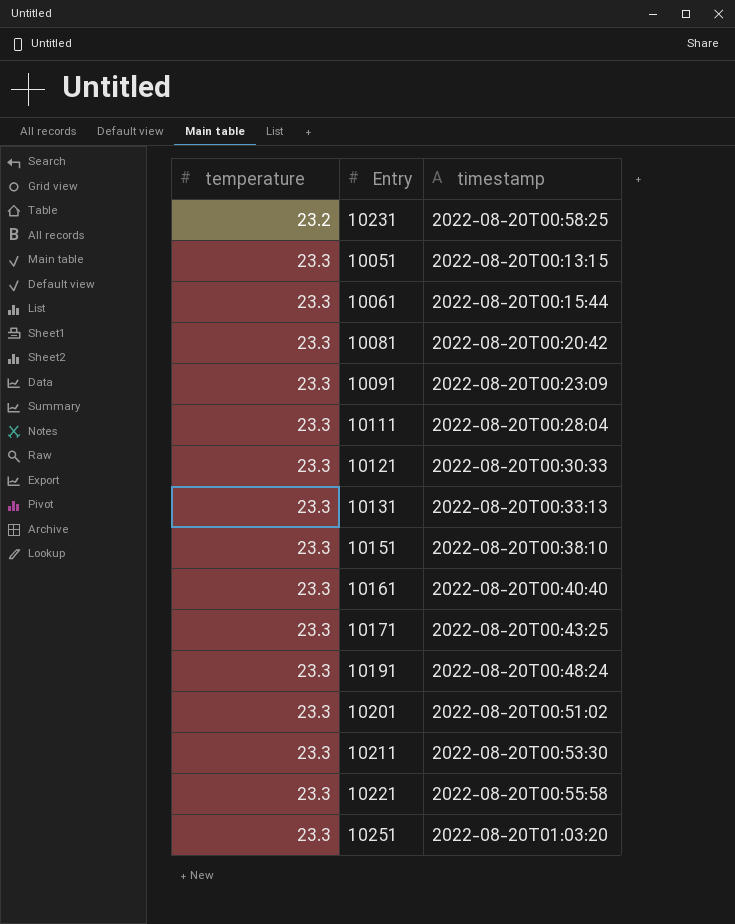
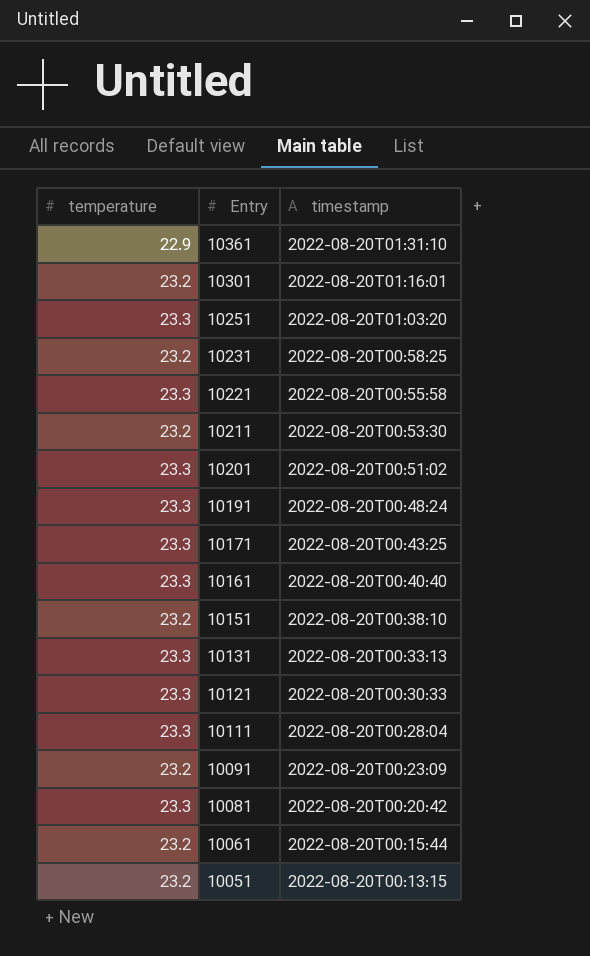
row order: temperature ascending -> Entry descending
row 10361: none -> 22.9 | 2022-08-20T01:31:10
row 10301: none -> 23.2 | 2022-08-20T01:16:01
10211 | temperature: 23.3 -> 23.2
10151 | temperature: 23.3 -> 23.2
10091 | temperature: 23.3 -> 23.2
10061 | temperature: 23.3 -> 23.2
10051 | temperature: 23.3 -> 23.2

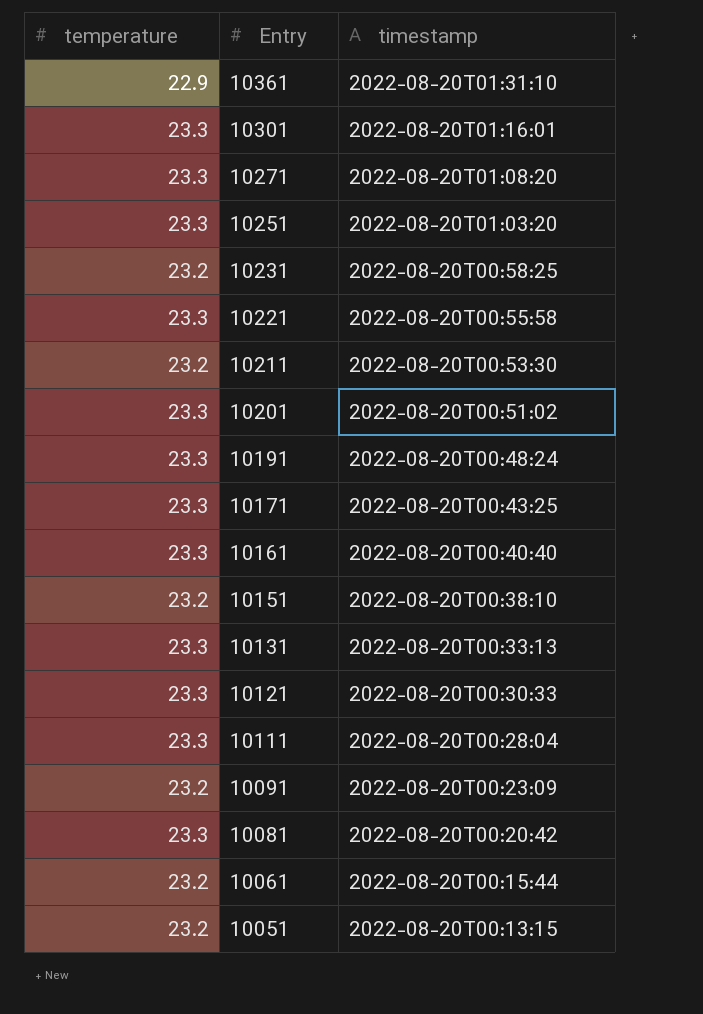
10301 | temperature: 23.2 -> 23.3
row 10271: none -> 23.3 | 2022-08-20T01:08:20

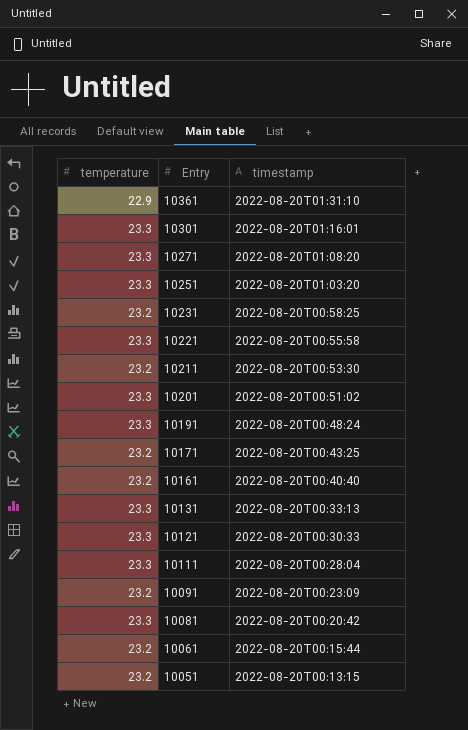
row 10151: 23.2 | 2022-08-20T00:38:10 -> none
10171 | temperature: 23.3 -> 23.2
10161 | temperature: 23.3 -> 23.2

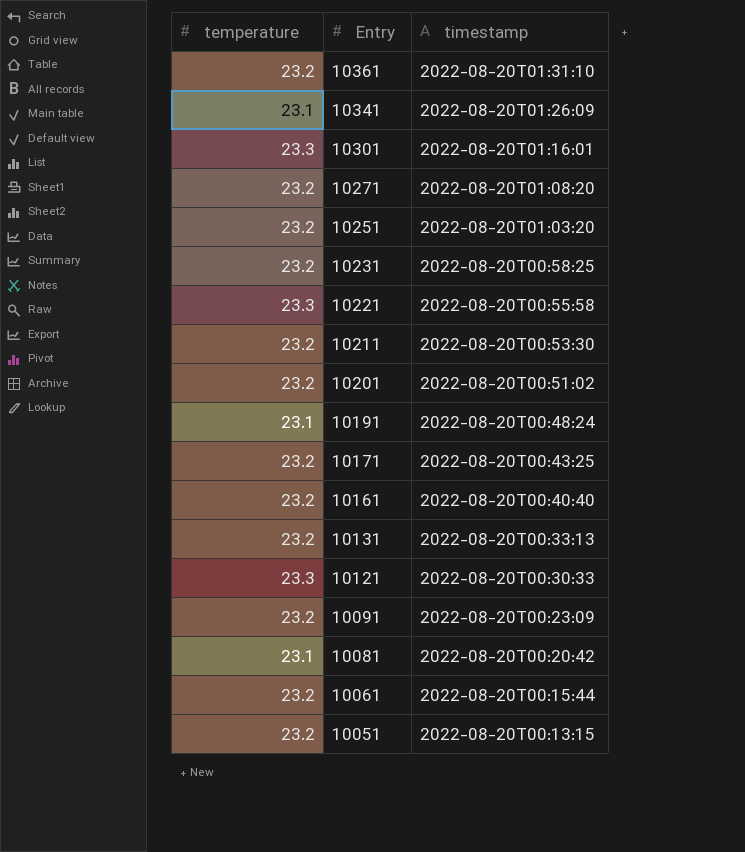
row 10111: 23.3 | 2022-08-20T00:28:04 -> none
10361 | temperature: 22.9 -> 23.2
row 10341: none -> 23.1 | 2022-08-20T01:26:09
10271 | temperature: 23.3 -> 23.2
10251 | temperature: 23.3 -> 23.2
10201 | temperature: 23.3 -> 23.2
10191 | temperature: 23.3 -> 23.1
10131 | temperature: 23.3 -> 23.2
10081 | temperature: 23.3 -> 23.1

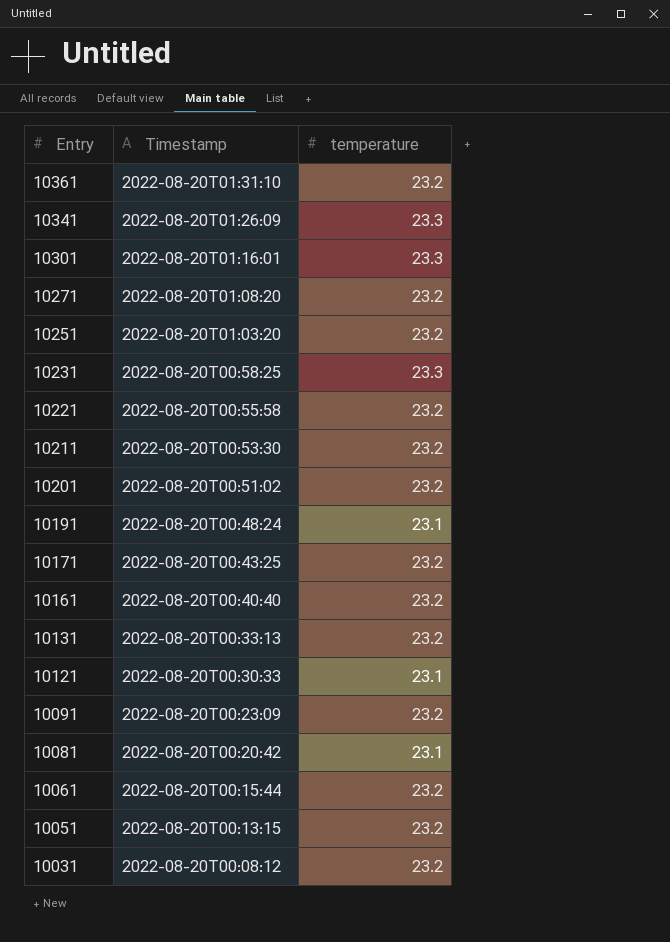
column name: timestamp -> Timestamp
column temperature | position: 1 -> 3
10341 | temperature: 23.1 -> 23.3
10231 | temperature: 23.2 -> 23.3
10221 | temperature: 23.3 -> 23.2
10121 | temperature: 23.3 -> 23.1
row 10031: none -> 2022-08-20T00:08:12 | 23.2

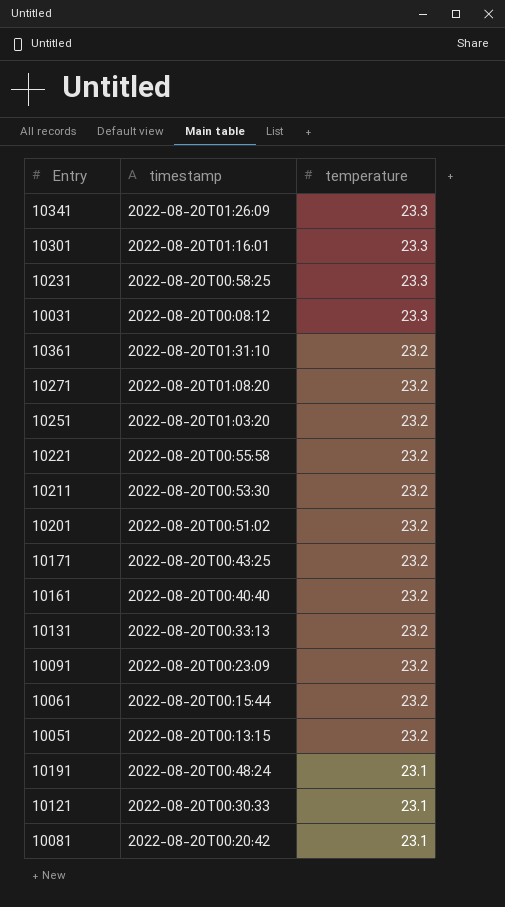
row order: Entry descending -> temperature descending
column name: Timestamp -> timestamp
10031 | temperature: 23.2 -> 23.3

